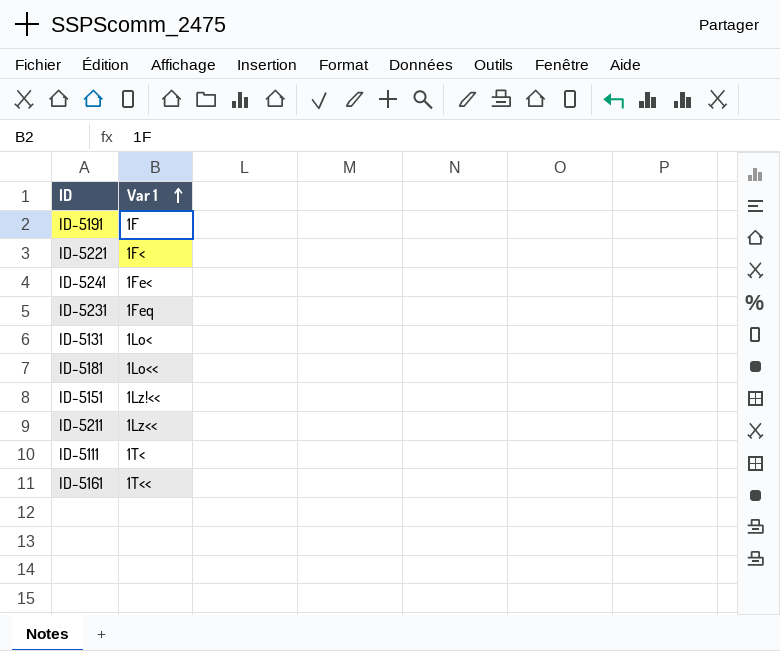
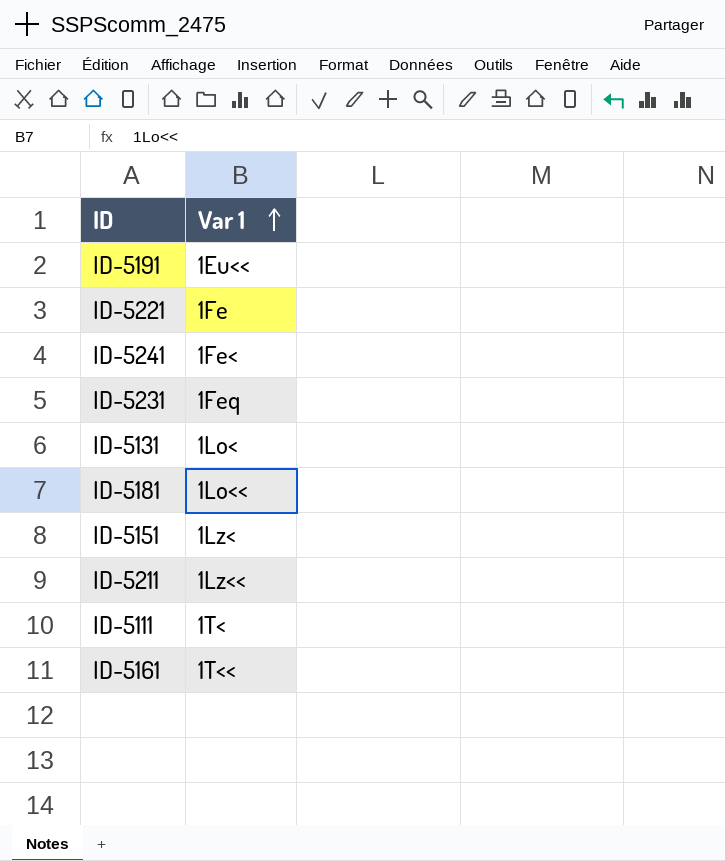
ID-5191 | Var 1: 1F -> 1Eu<<
ID-5221 | Var 1: 1F< -> 1Fe
ID-5151 | Var 1: 1Lz!<< -> 1Lz<

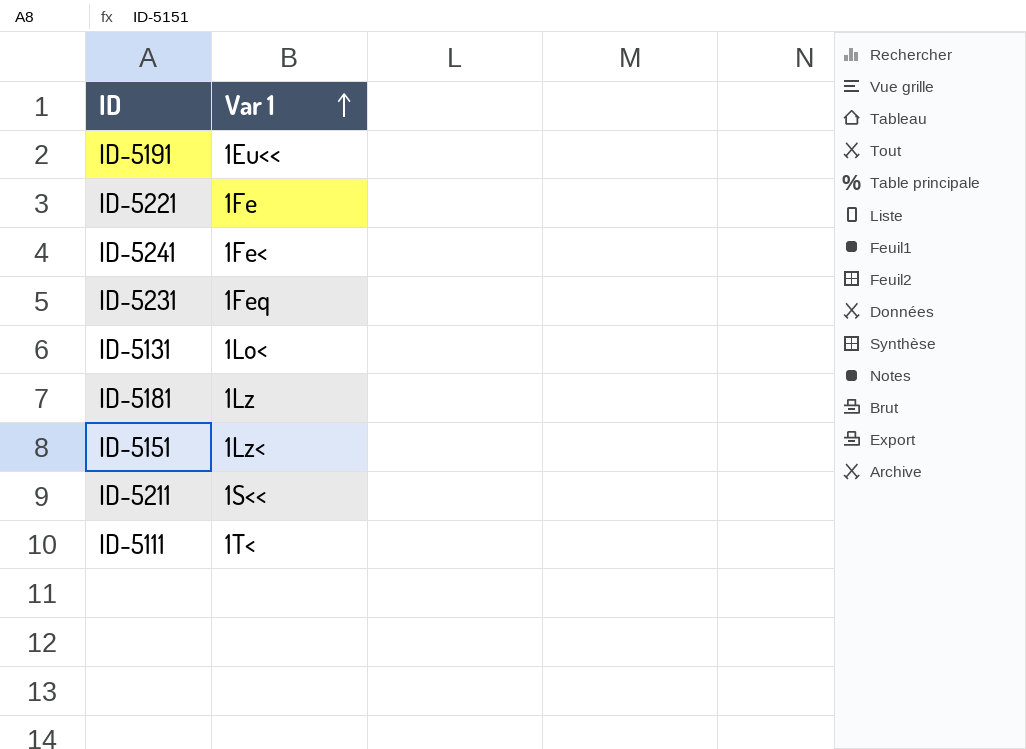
row ID-5161: 1T<< -> none
ID-5181 | Var 1: 1Lo<< -> 1Lz
ID-5211 | Var 1: 1Lz<< -> 1S<<

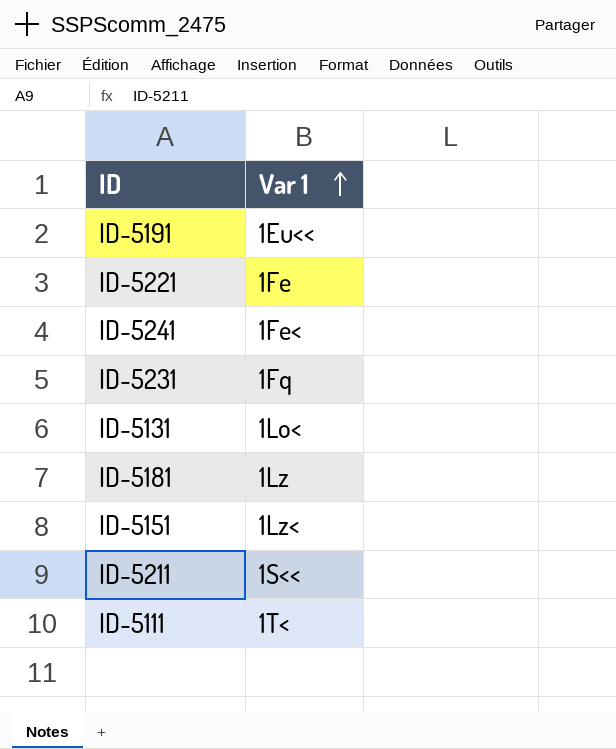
ID-5231 | Var 1: 1Feq -> 1Fq

